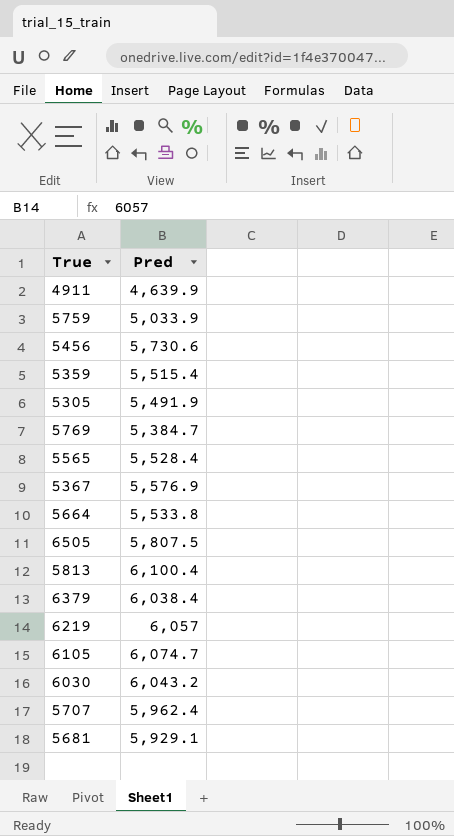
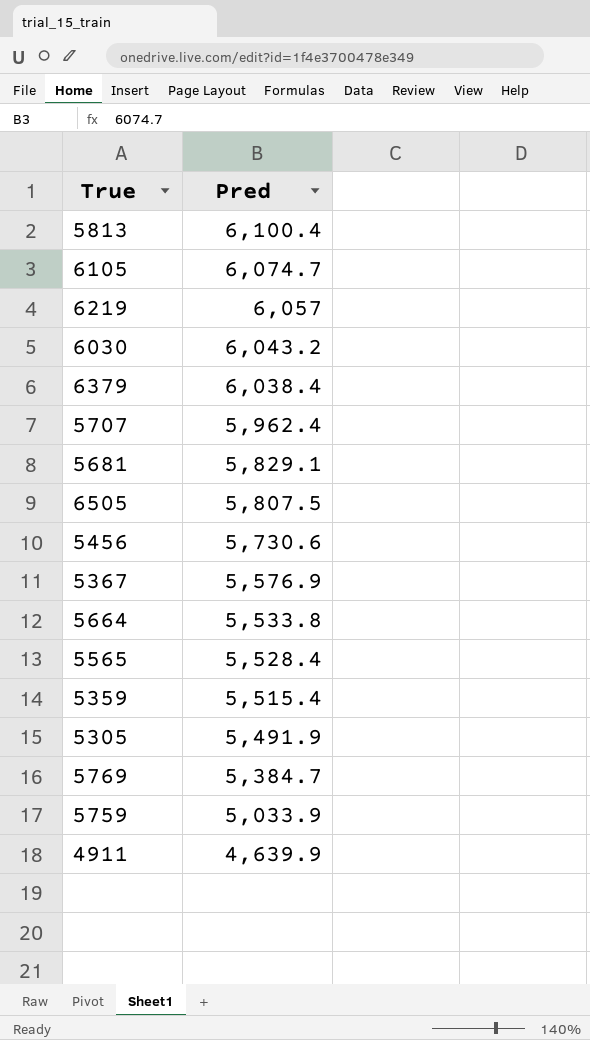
row order: none -> Pred descending
5681 | Pred: 5,929.1 -> 5,829.1

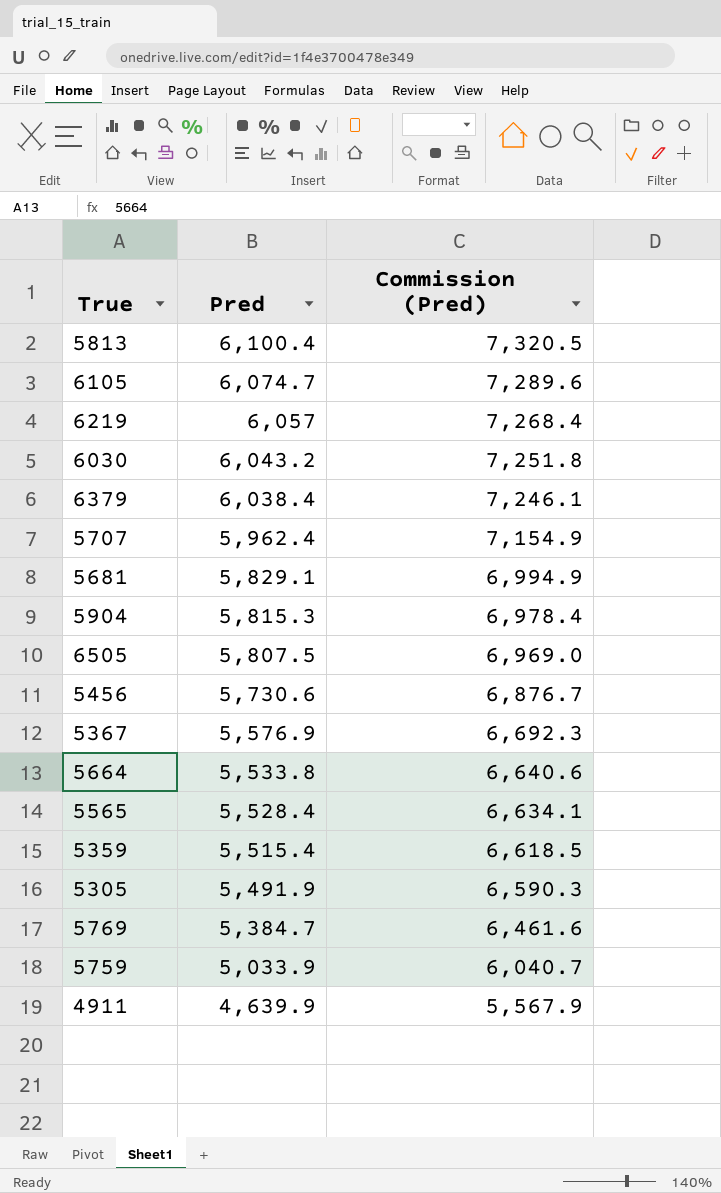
column Commission (Pred) | formula: none -> [Pred] * 1.2
row 5904: none -> 5,815.3 | 6,978.4

